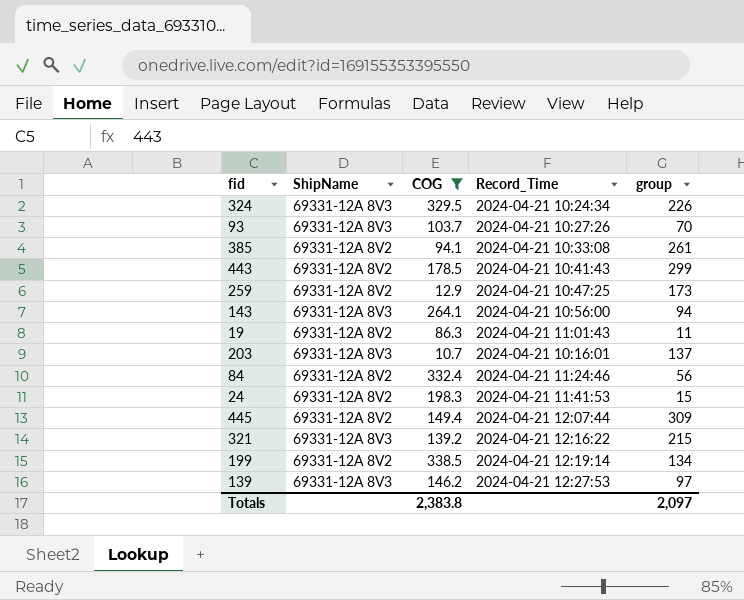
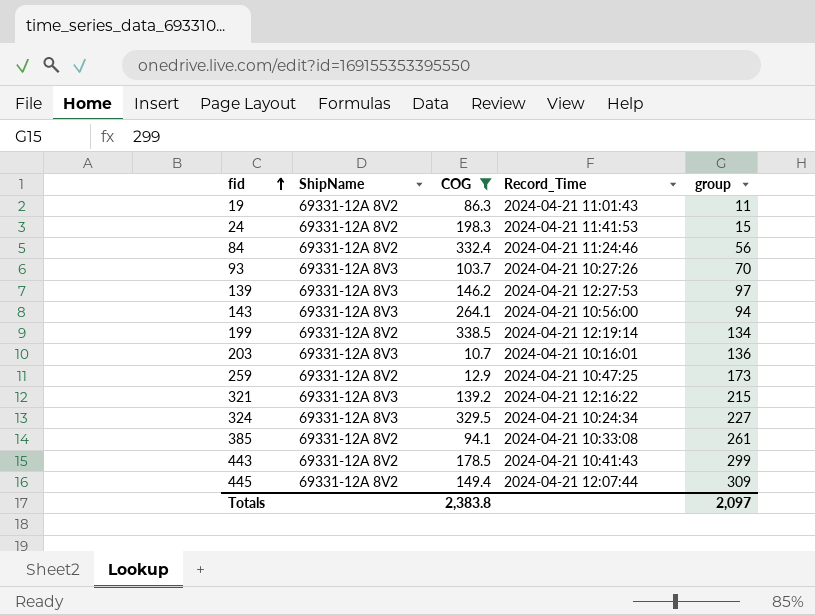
row order: none -> fid ascending
203 | group: 137 -> 136
324 | group: 226 -> 227

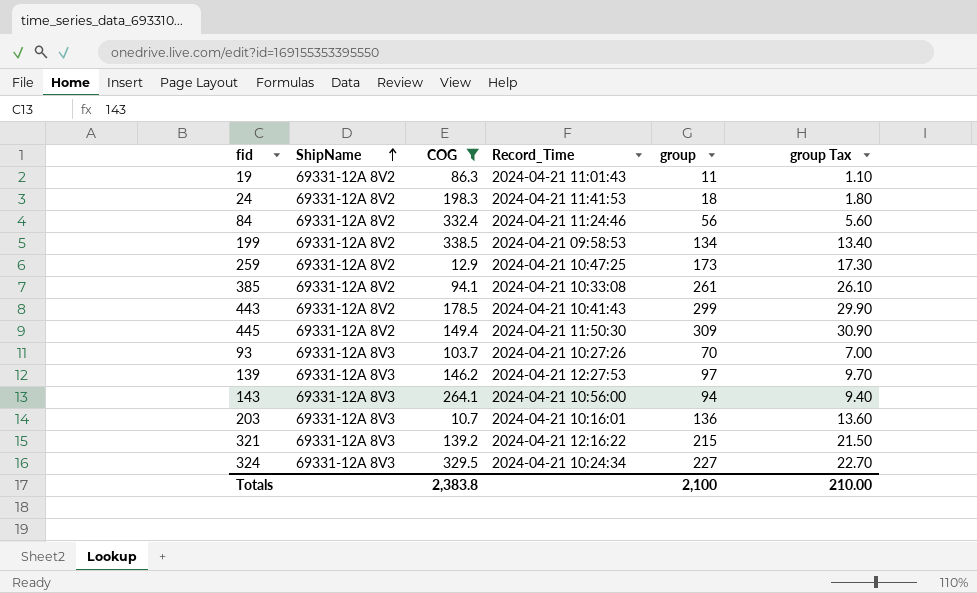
row order: fid ascending -> ShipName ascending
column group Tax | formula: none -> [group] * 0.1
24 | group: 15 -> 18
199 | Record_Time: 2024-04-21 12:19:14 -> 2024-04-21 09:58:53
445 | Record_Time: 2024-04-21 12:07:44 -> 2024-04-21 11:50:30
Totals | group: 2,097 -> 2,100

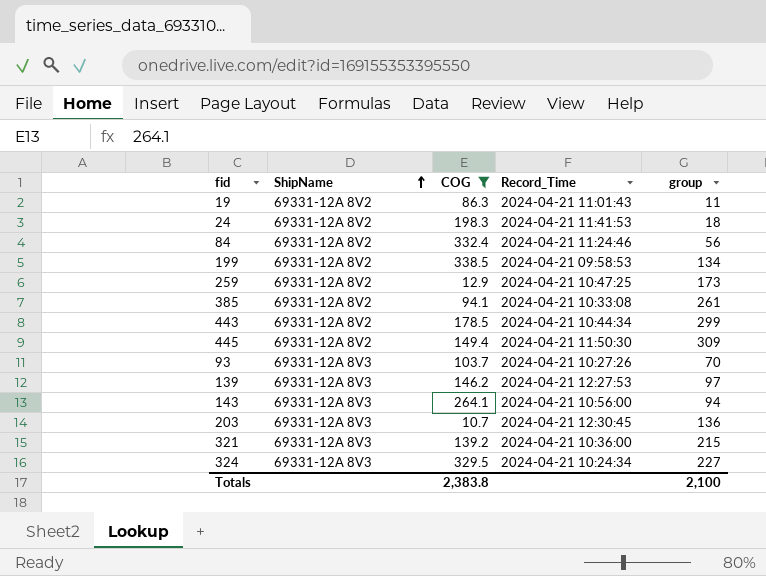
column group Tax | formula: [group] * 0.1 -> none
443 | Record_Time: 2024-04-21 10:41:43 -> 2024-04-21 10:44:34
203 | Record_Time: 2024-04-21 10:16:01 -> 2024-04-21 12:30:45
321 | Record_Time: 2024-04-21 12:16:22 -> 2024-04-21 10:36:00

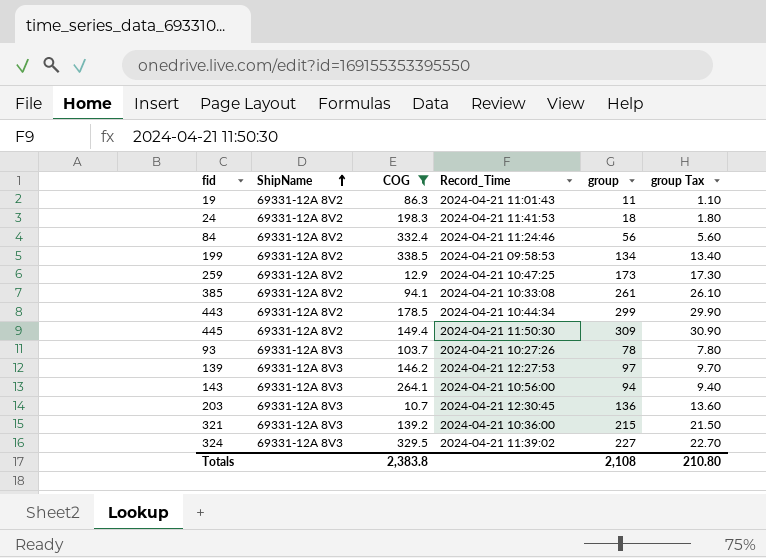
column group Tax | formula: none -> [group] * 0.1
93 | group: 70 -> 78
324 | Record_Time: 2024-04-21 10:24:34 -> 2024-04-21 11:39:02
Totals | group: 2,100 -> 2,108

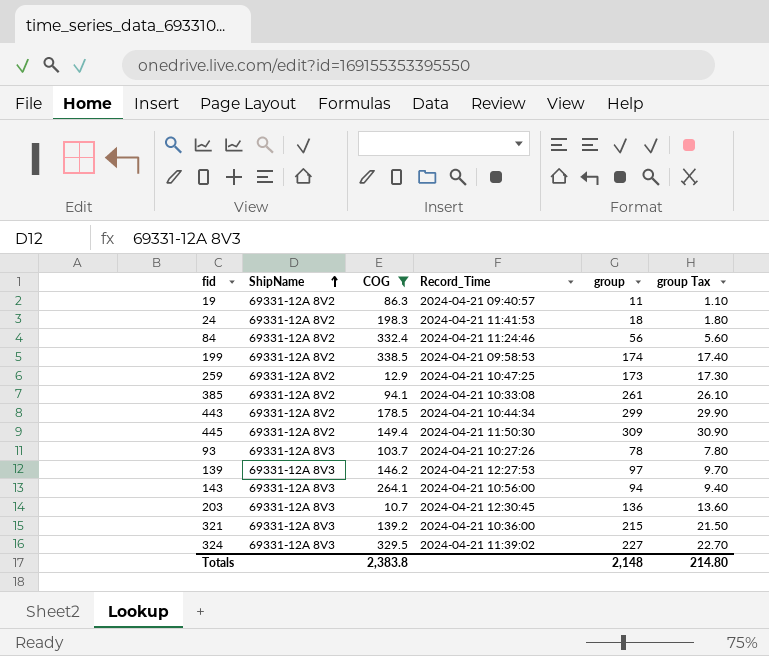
19 | Record_Time: 2024-04-21 11:01:43 -> 2024-04-21 09:40:57
199 | group: 134 -> 174
199 | group Tax: 13.40 -> 17.40
Totals | group: 2,108 -> 2,148
Totals | group Tax: 210.80 -> 214.80

